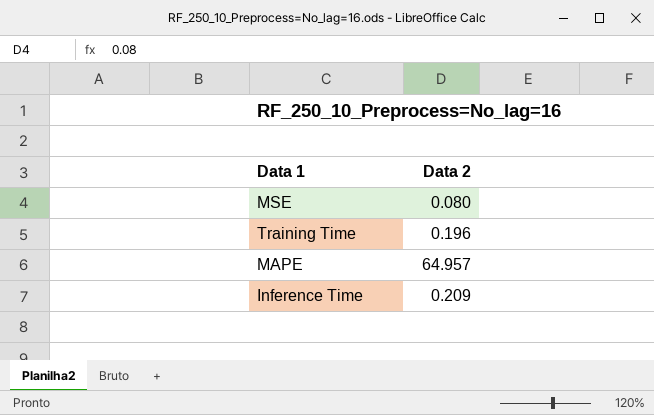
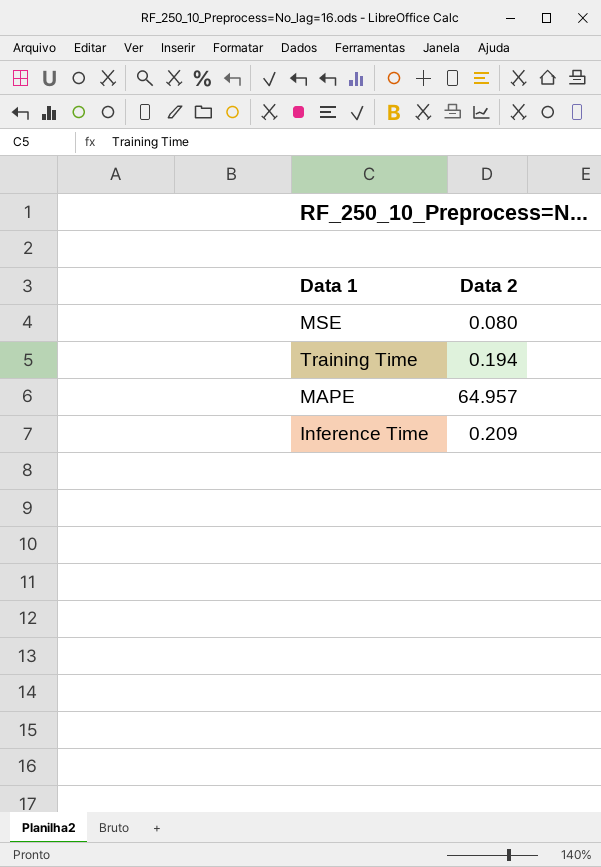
Training Time | Data 2: 0.196 -> 0.194

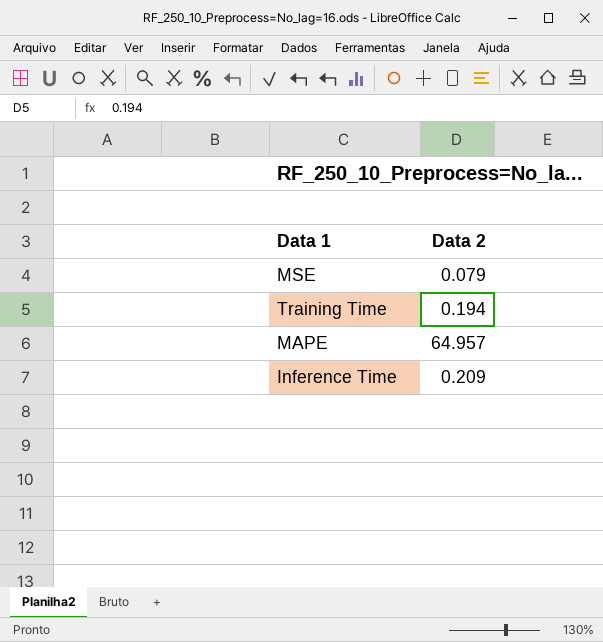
MSE | Data 2: 0.080 -> 0.079

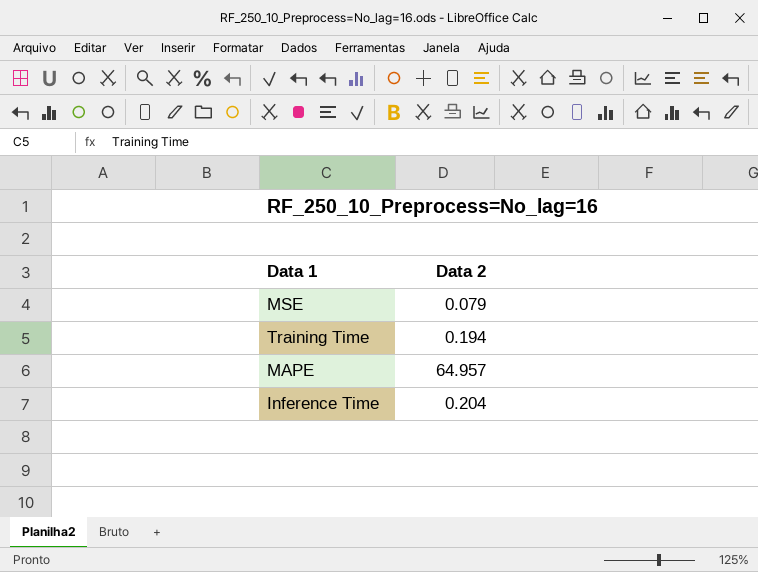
Inference Time | Data 2: 0.209 -> 0.204

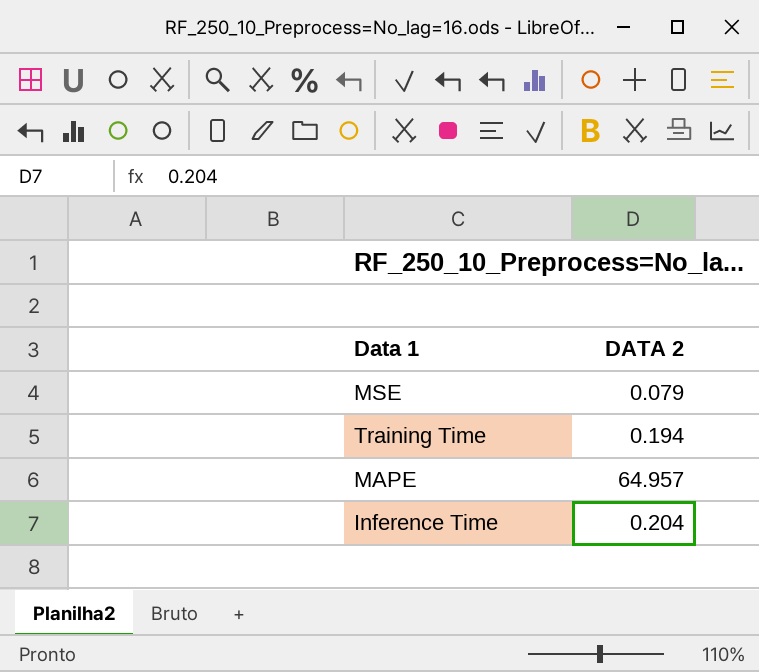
column name: Data 2 -> DATA 2

